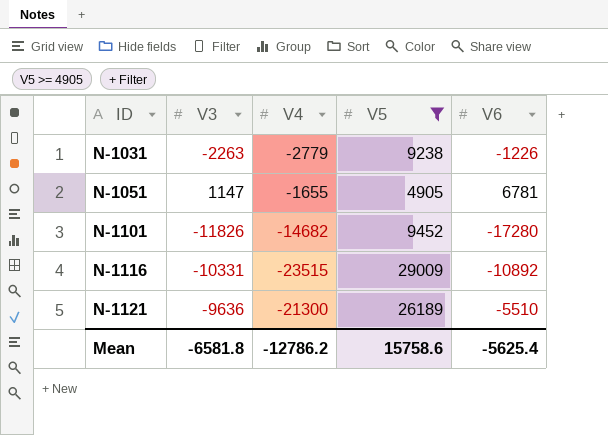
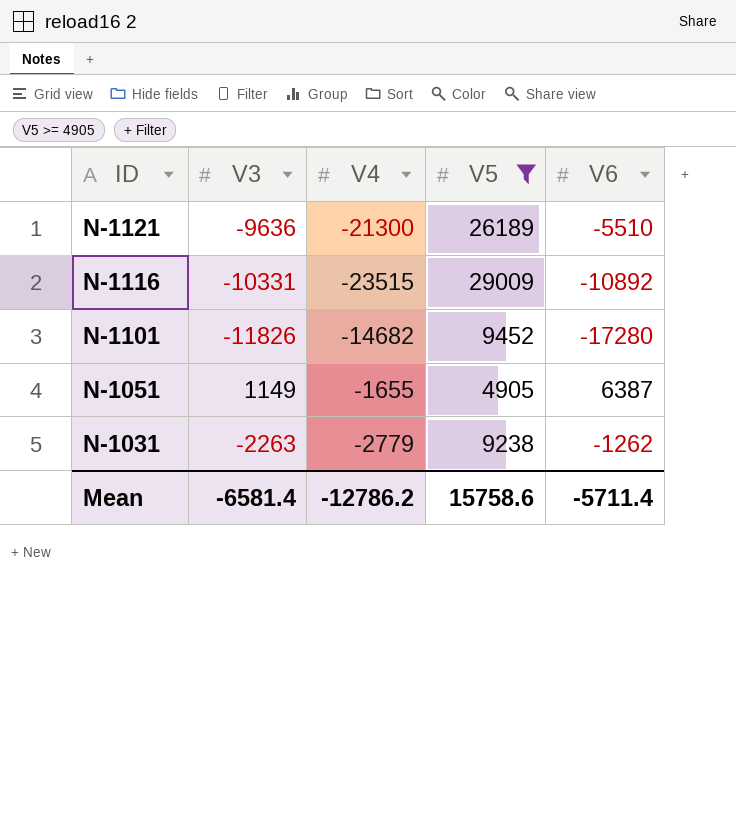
row order: ID ascending -> ID descending
N-1051 | V3: 1147 -> 1149
N-1051 | V6: 6781 -> 6387
N-1031 | V6: -1226 -> -1262
Mean | V3: -6581.8 -> -6581.4
Mean | V6: -5625.4 -> -5711.4

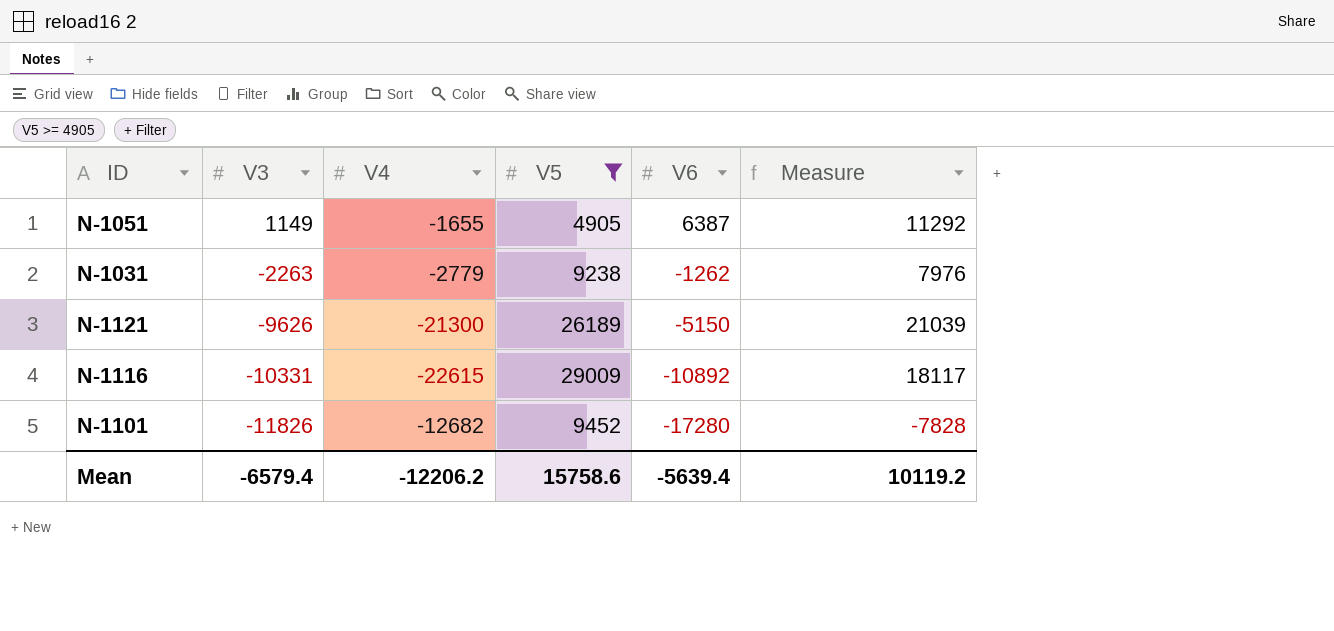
row order: ID descending -> V3 descending
column Measure | formula: none -> [V5] + [V6]
N-1121 | V3: -9636 -> -9626
N-1121 | V6: -5510 -> -5150
N-1116 | V4: -23515 -> -22615
N-1101 | V4: -14682 -> -12682
Mean | V3: -6581.4 -> -6579.4
Mean | V4: -12786.2 -> -12206.2
Mean | V6: -5711.4 -> -5639.4

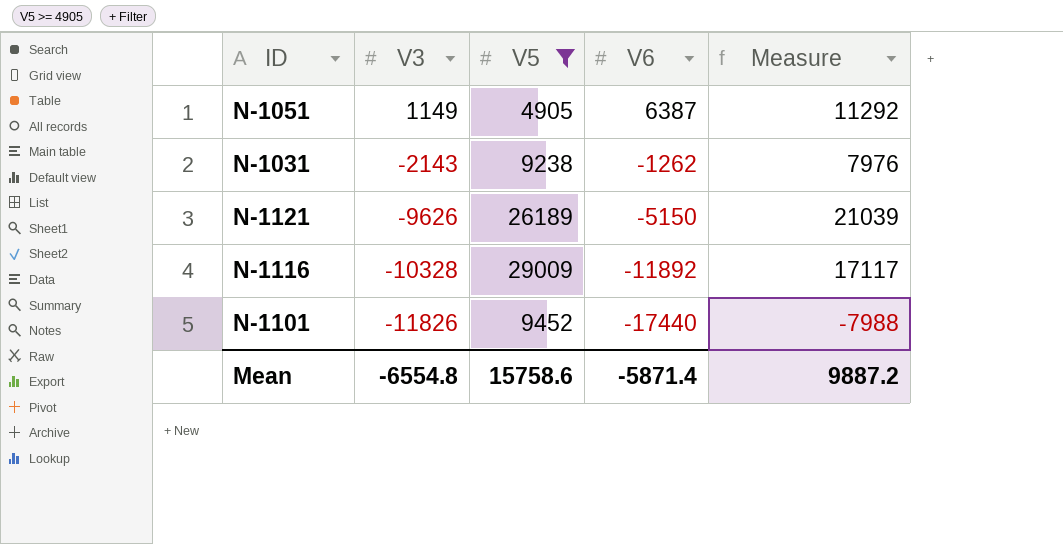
column V4 | position: 3 -> none
N-1031 | V3: -2263 -> -2143
N-1116 | V3: -10331 -> -10328
N-1116 | V6: -10892 -> -11892
N-1116 | Measure: 18117 -> 17117
N-1101 | V6: -17280 -> -17440
N-1101 | Measure: -7828 -> -7988
Mean | V3: -6579.4 -> -6554.8
Mean | V6: -5639.4 -> -5871.4
Mean | Measure: 10119.2 -> 9887.2

